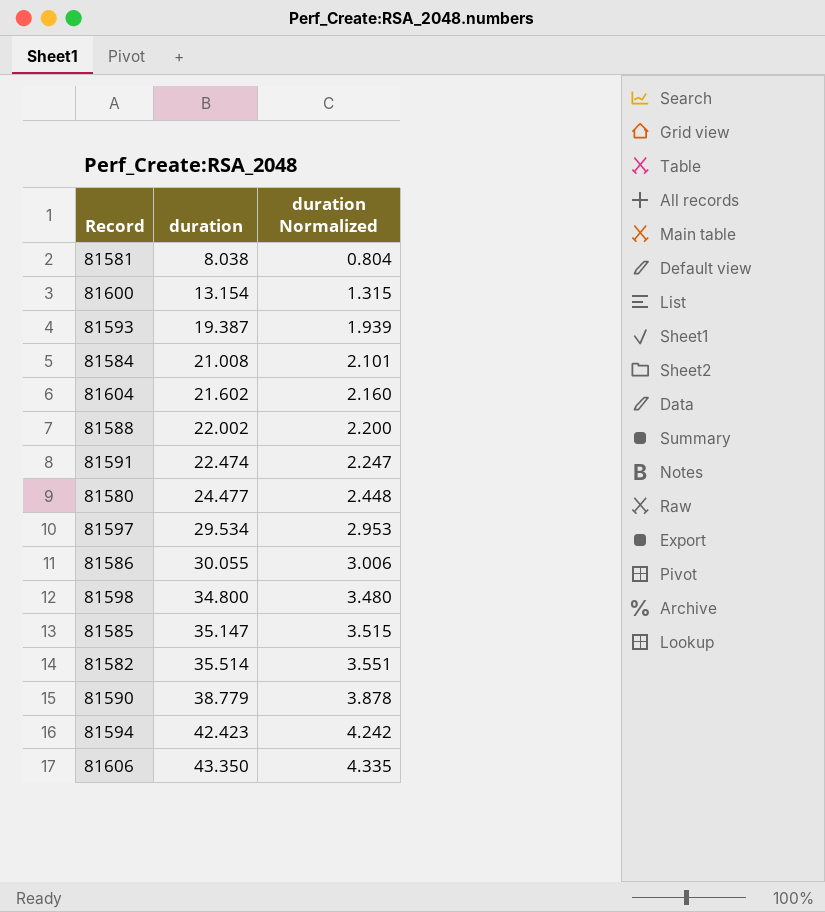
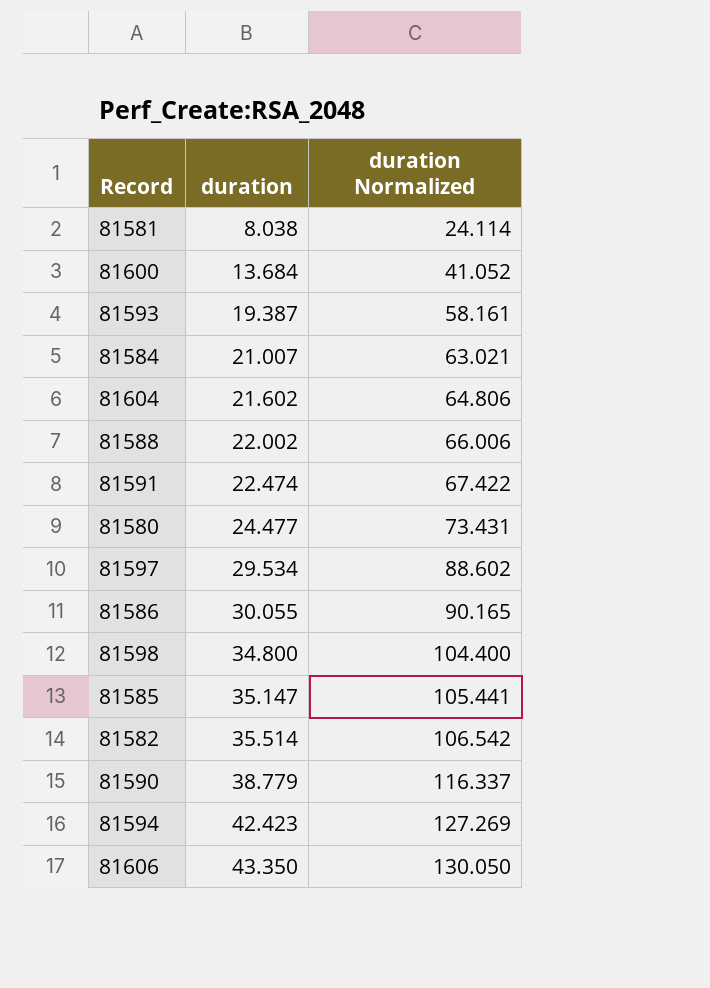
column duration Normalized | formula: [duration] * 0.1 -> [duration] * 3
81600 | duration: 13.154 -> 13.684
81584 | duration: 21.008 -> 21.007

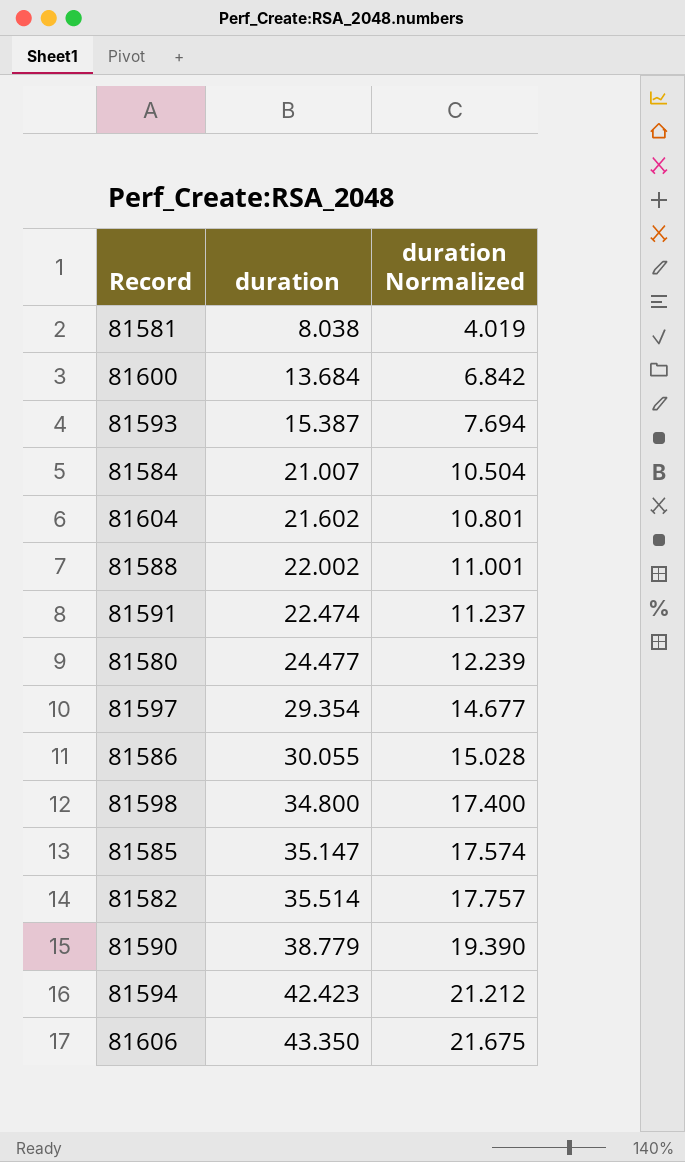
column duration Normalized | formula: [duration] * 3 -> [duration] * 0.5
81593 | duration: 19.387 -> 15.387
81597 | duration: 29.534 -> 29.354

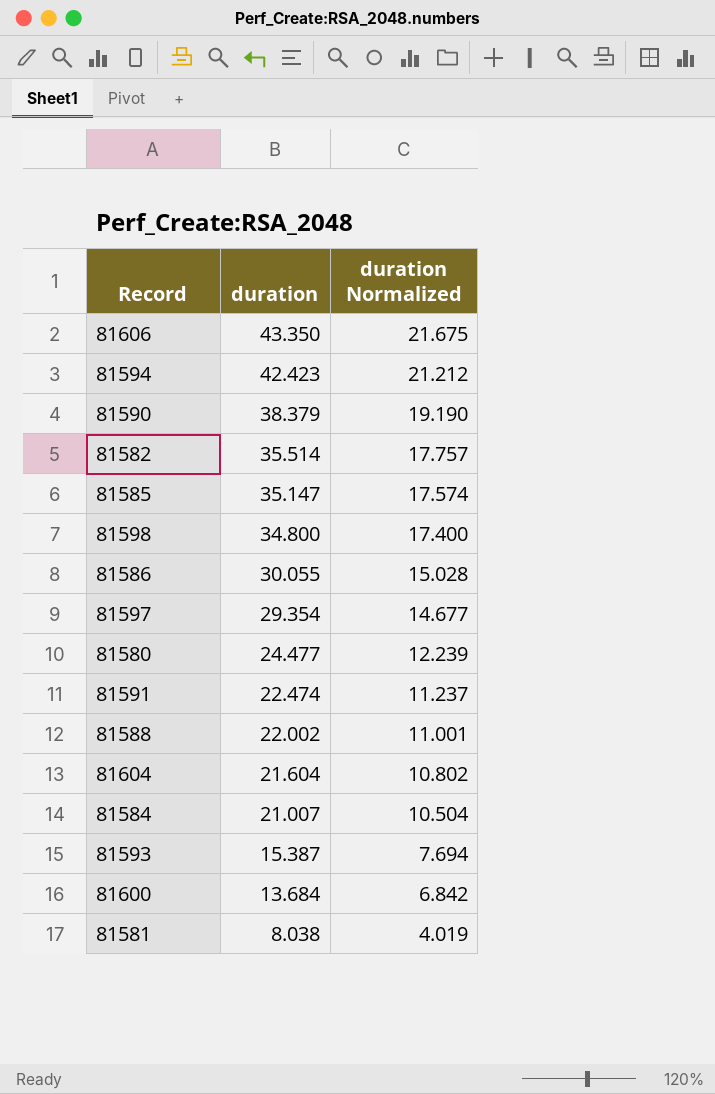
row order: duration ascending -> duration descending
81590 | duration: 38.779 -> 38.379
81590 | duration Normalized: 19.390 -> 19.190
81604 | duration: 21.602 -> 21.604
81604 | duration Normalized: 10.801 -> 10.802

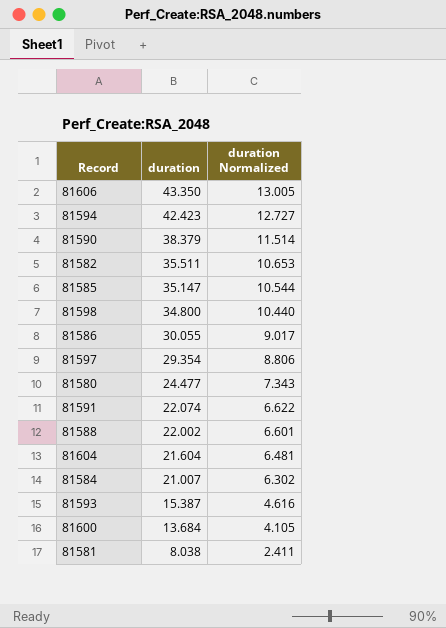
column duration Normalized | formula: [duration] * 0.5 -> [duration] * 0.3
81582 | duration: 35.514 -> 35.511
81591 | duration: 22.474 -> 22.074

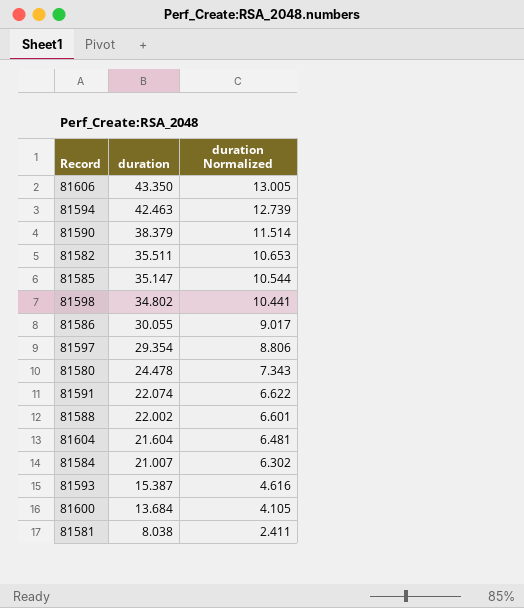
81594 | duration: 42.423 -> 42.463
81594 | duration Normalized: 12.727 -> 12.739
81598 | duration: 34.800 -> 34.802
81598 | duration Normalized: 10.440 -> 10.441
81580 | duration: 24.477 -> 24.478

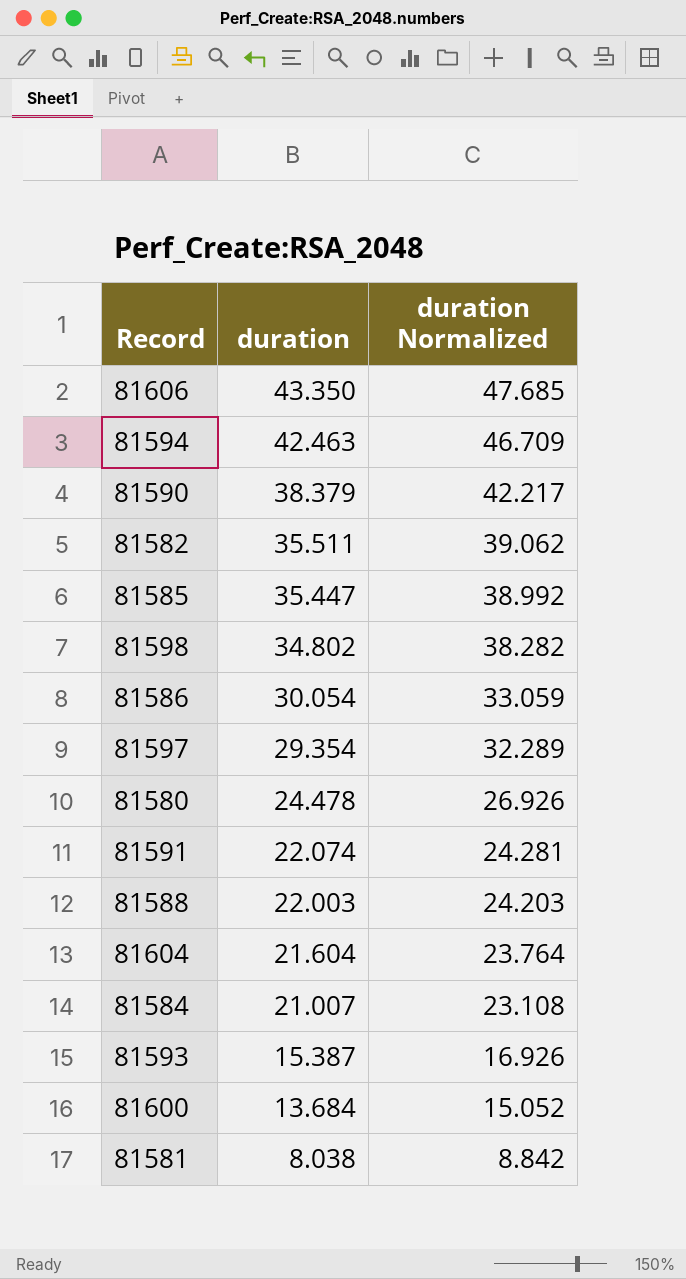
column duration Normalized | formula: [duration] * 0.3 -> [duration] * 1.1
81585 | duration: 35.147 -> 35.447
81586 | duration: 30.055 -> 30.054
81588 | duration: 22.002 -> 22.003

